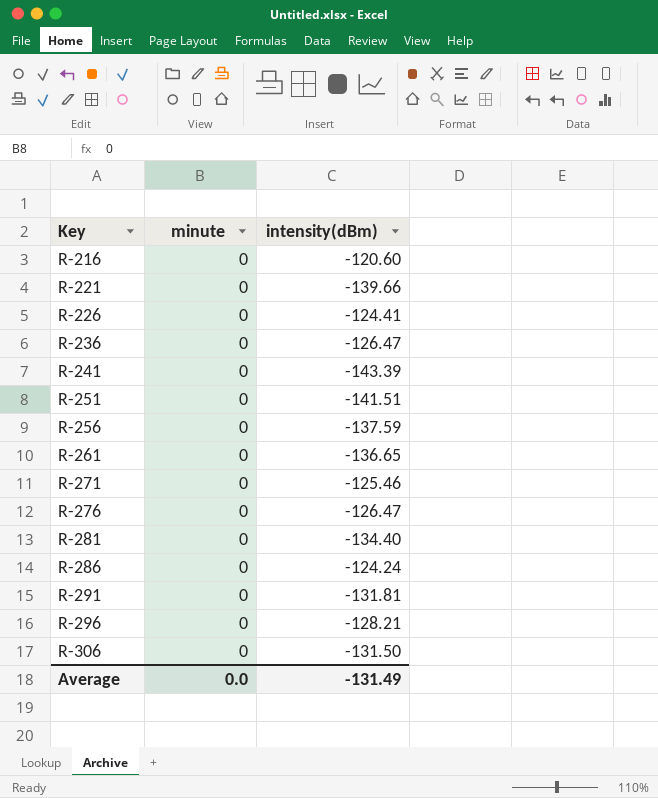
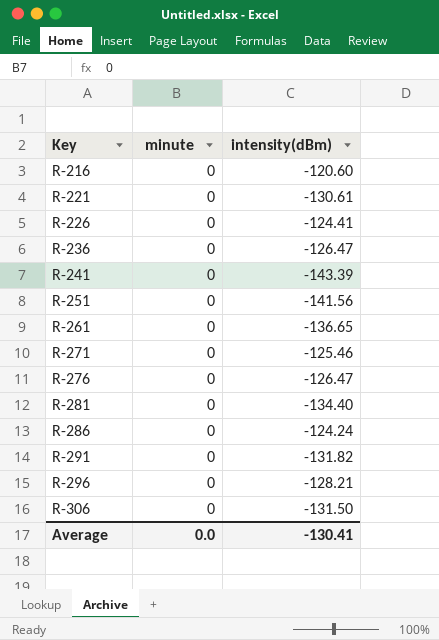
row R-256: 0 | -137.59 -> none
R-221 | intensity(dBm): -139.66 -> -130.61
R-251 | intensity(dBm): -141.51 -> -141.56
R-291 | intensity(dBm): -131.81 -> -131.82
Average | intensity(dBm): -131.49 -> -130.41

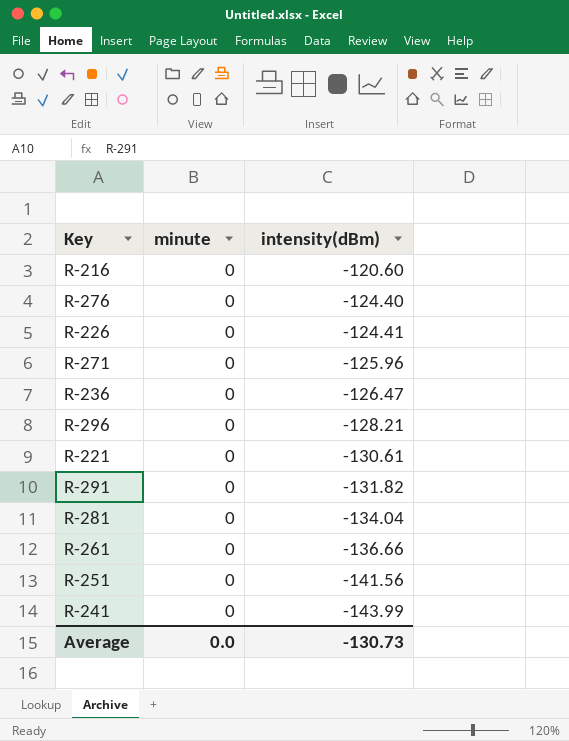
row order: Key ascending -> intensity(dBm) descending
row R-286: 0 | -124.24 -> none
row R-306: 0 | -131.50 -> none
R-276 | intensity(dBm): -126.47 -> -124.40
R-271 | intensity(dBm): -125.46 -> -125.96
R-281 | intensity(dBm): -134.40 -> -134.04
R-261 | intensity(dBm): -136.65 -> -136.66
R-241 | intensity(dBm): -143.39 -> -143.99
Average | intensity(dBm): -130.41 -> -130.73

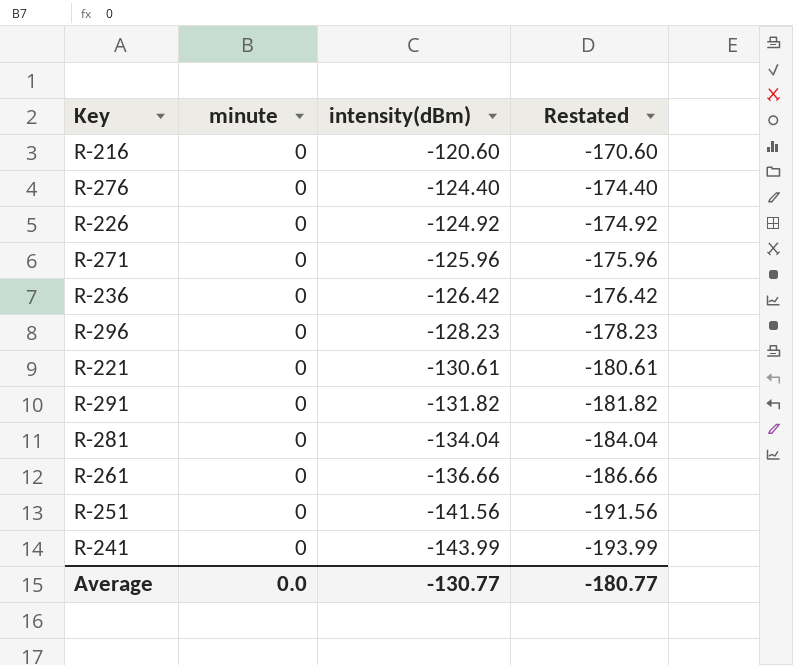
column Restated | formula: none -> [intensity(dBm)] - 50
R-226 | intensity(dBm): -124.41 -> -124.92
R-236 | intensity(dBm): -126.47 -> -126.42
R-296 | intensity(dBm): -128.21 -> -128.23
Average | intensity(dBm): -130.73 -> -130.77

